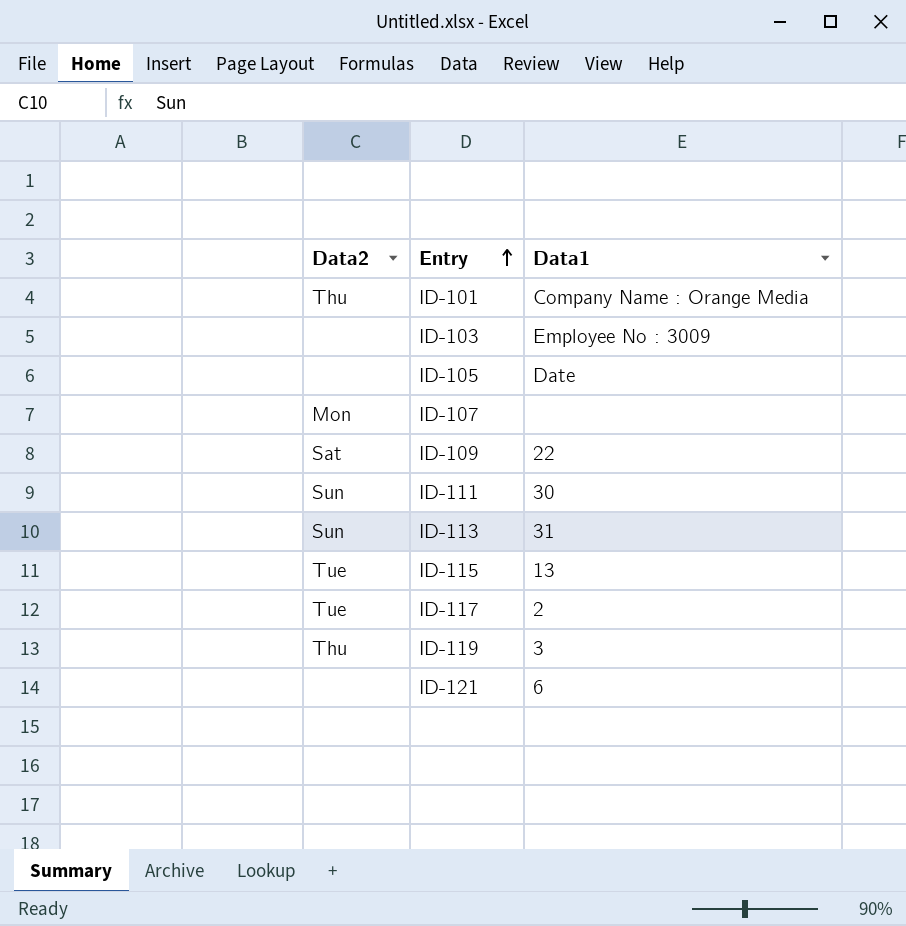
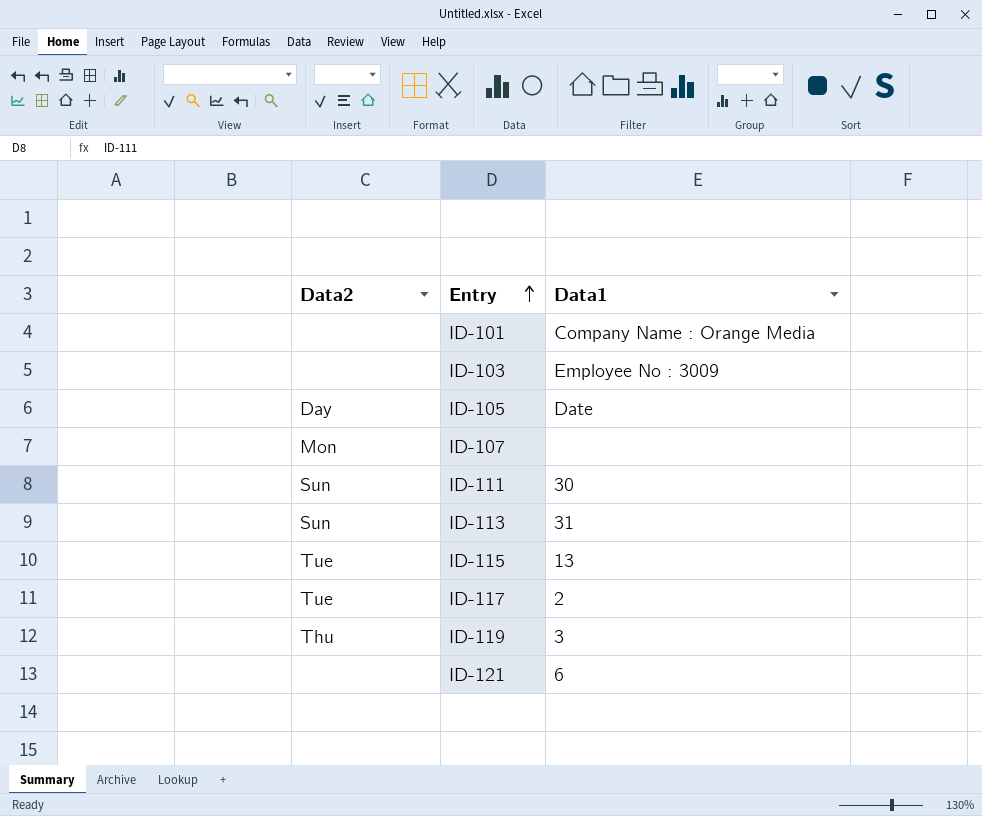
row ID-109: Sat | 22 -> none
ID-101 | Data2: Thu -> none
ID-105 | Data2: none -> Day

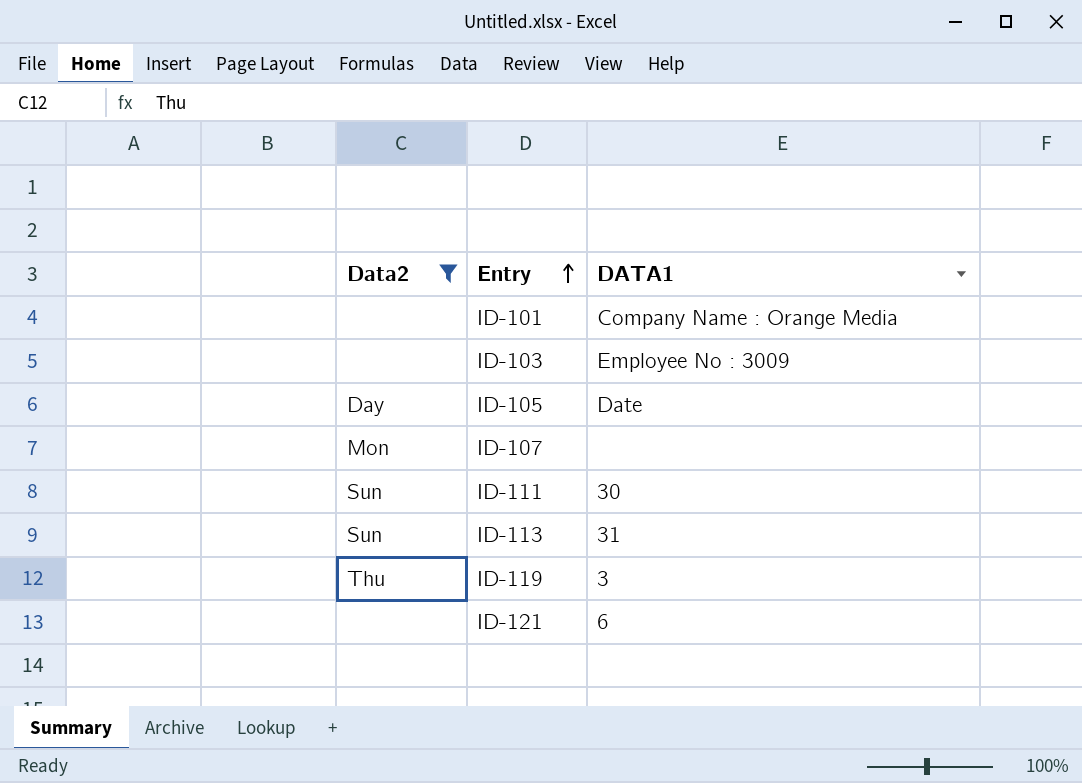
filter: none -> Data2 != Tue
column name: Data1 -> DATA1

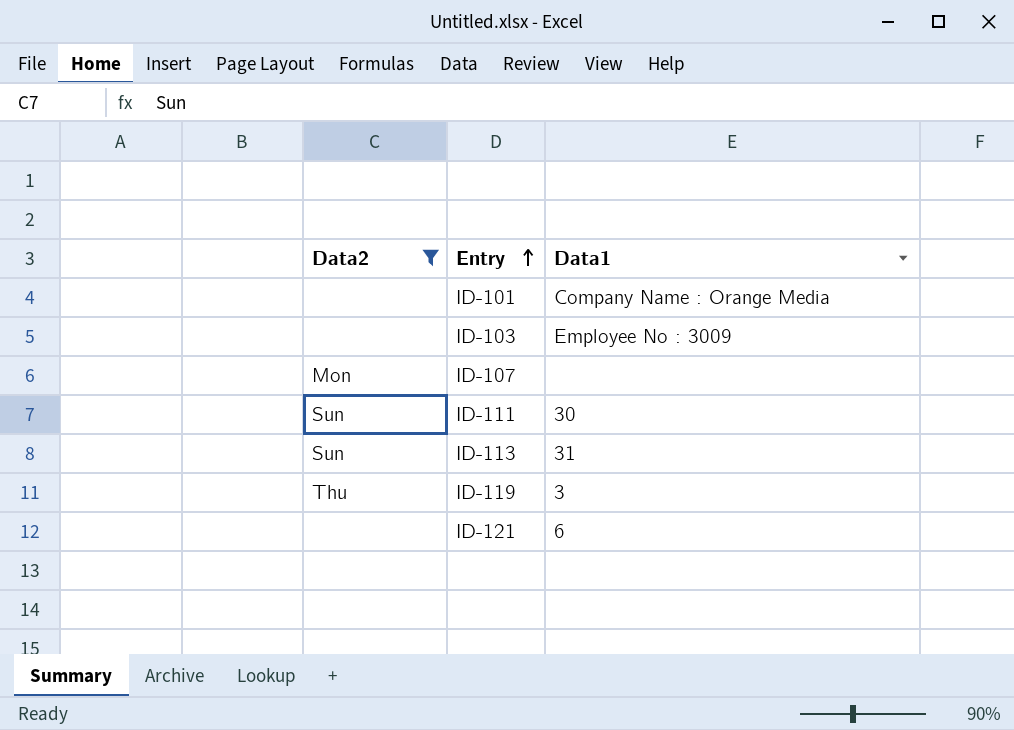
column name: DATA1 -> Data1
row ID-105: Day | Date -> none

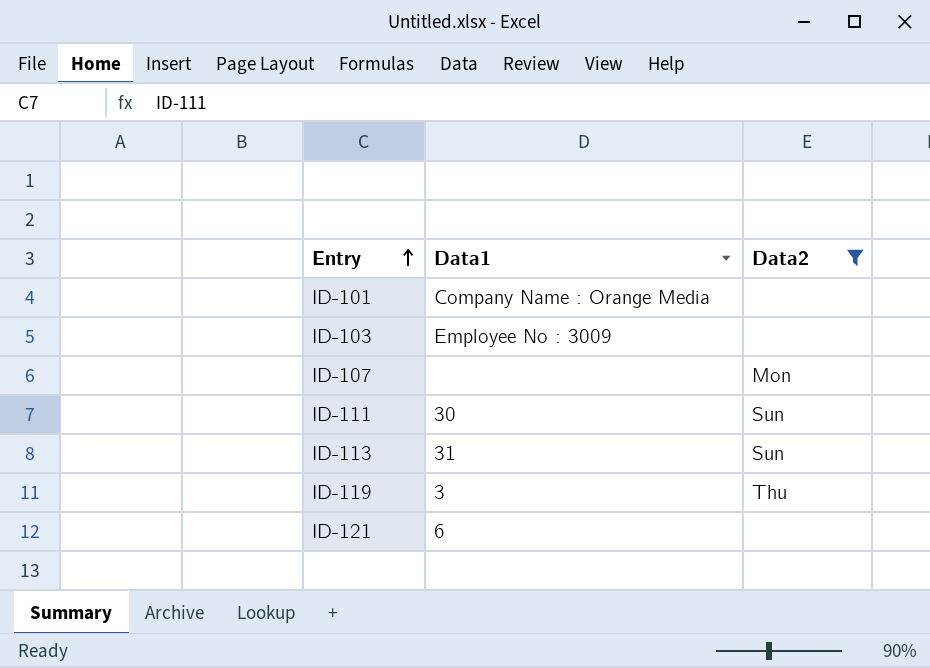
column Data2 | position: 1 -> 3

